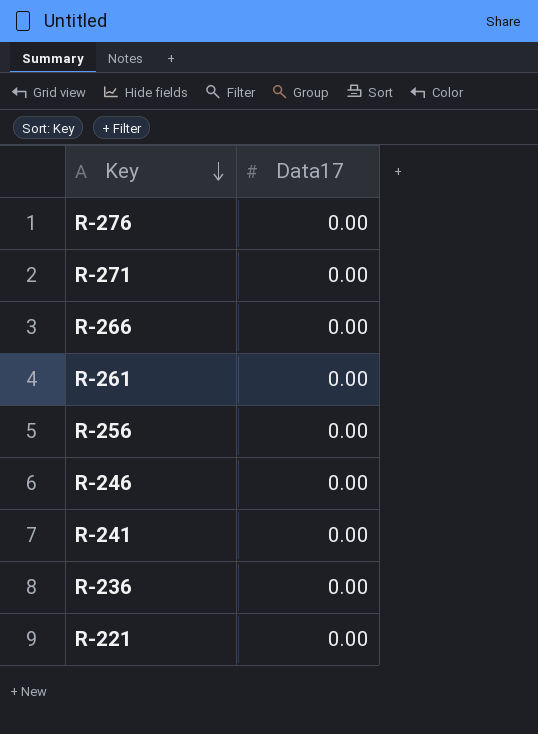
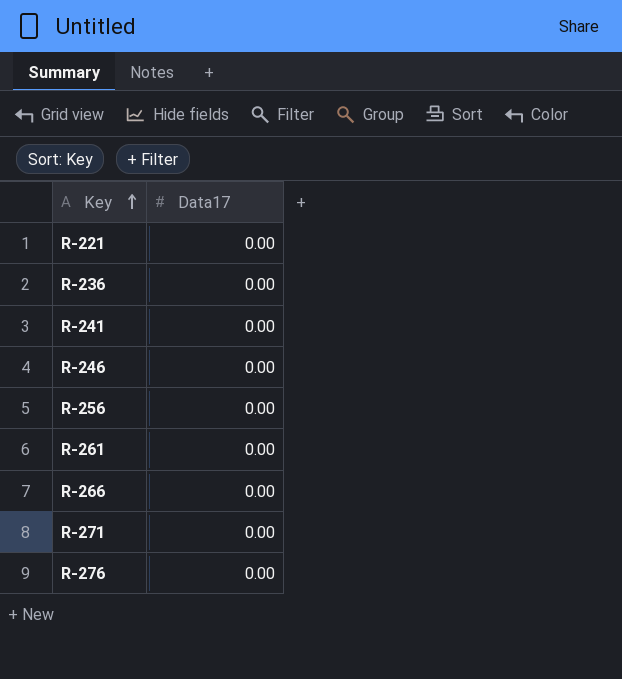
row order: Key descending -> Key ascending

